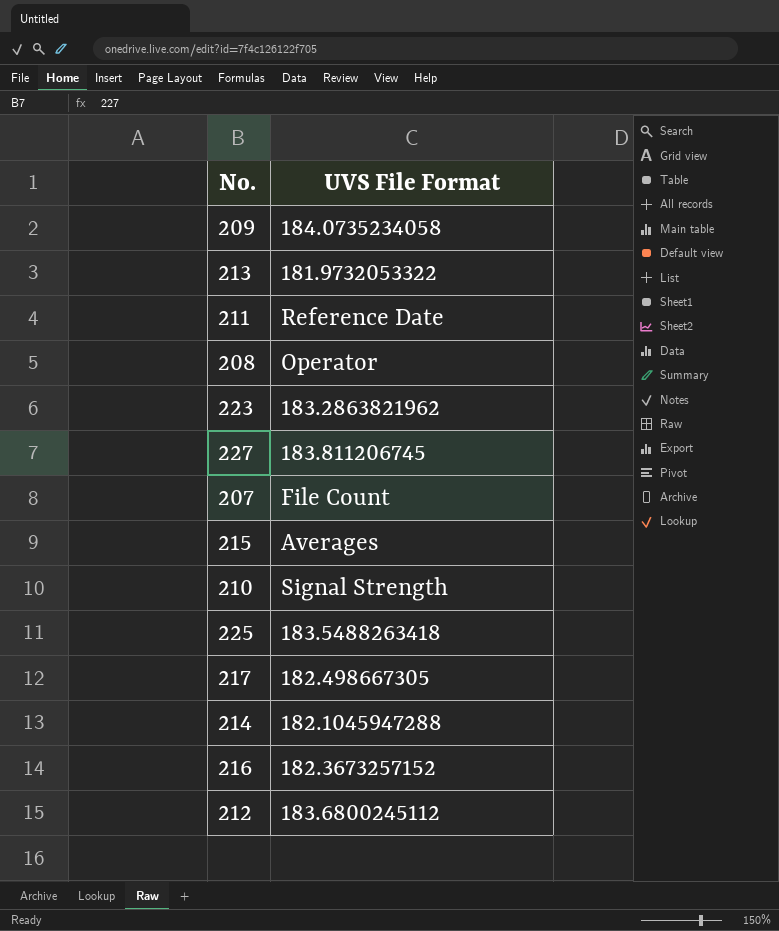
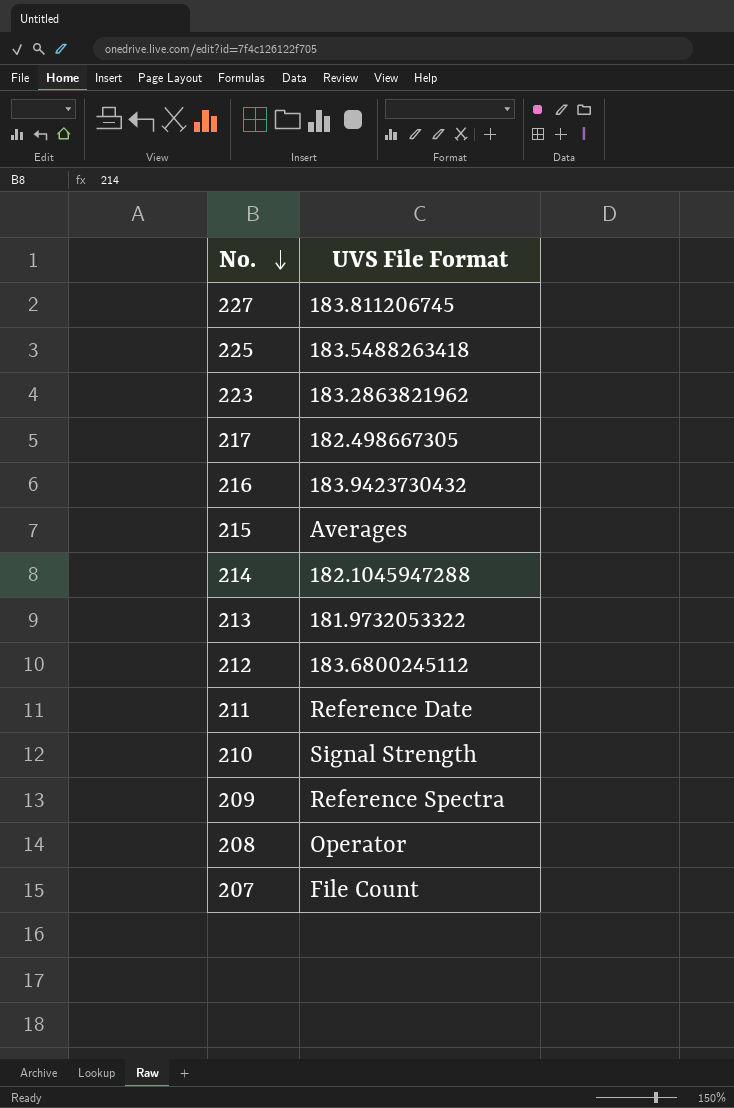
row order: none -> No. descending
216 | UVS File Format: 182.3673257152 -> 183.9423730432
209 | UVS File Format: 184.0735234058 -> Reference Spectra

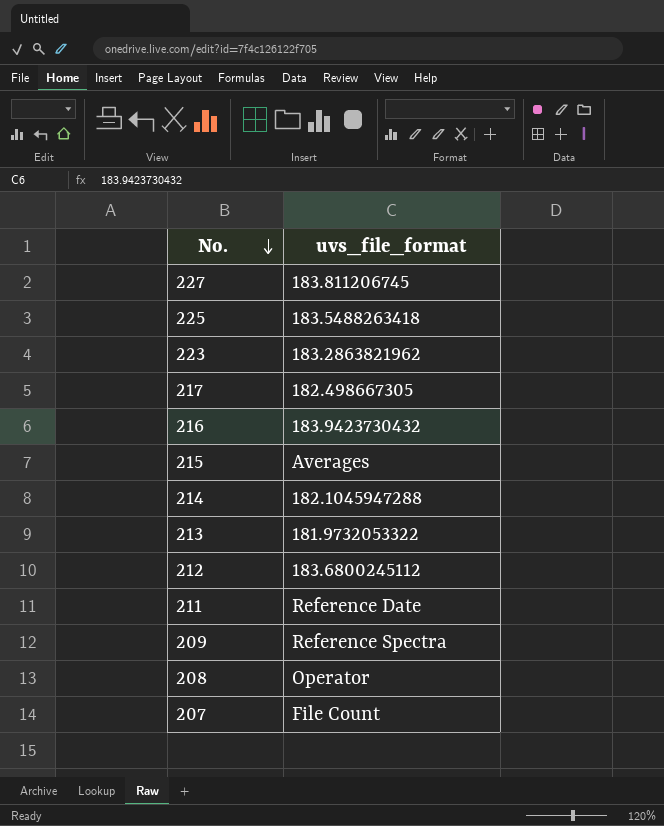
column name: UVS File Format -> uvs_file_format
row 210: Signal Strength -> none

